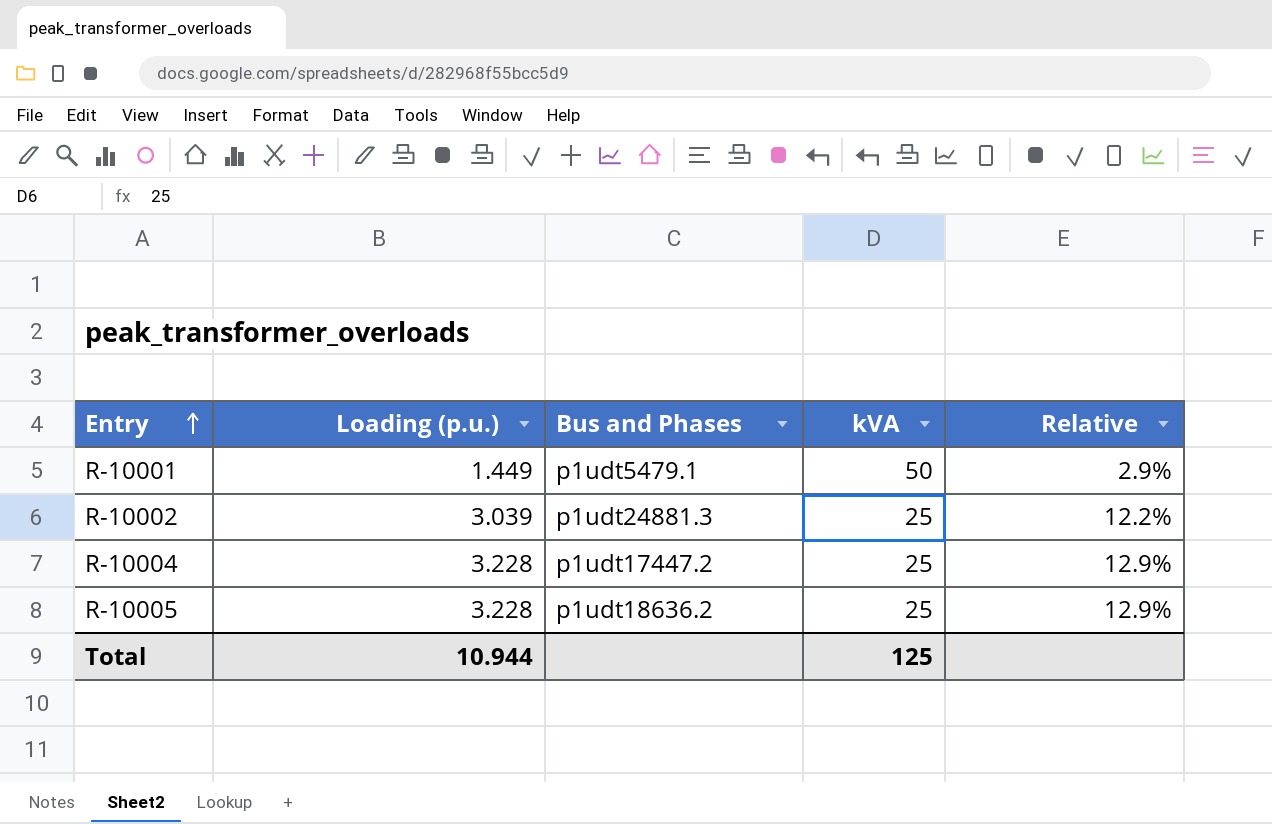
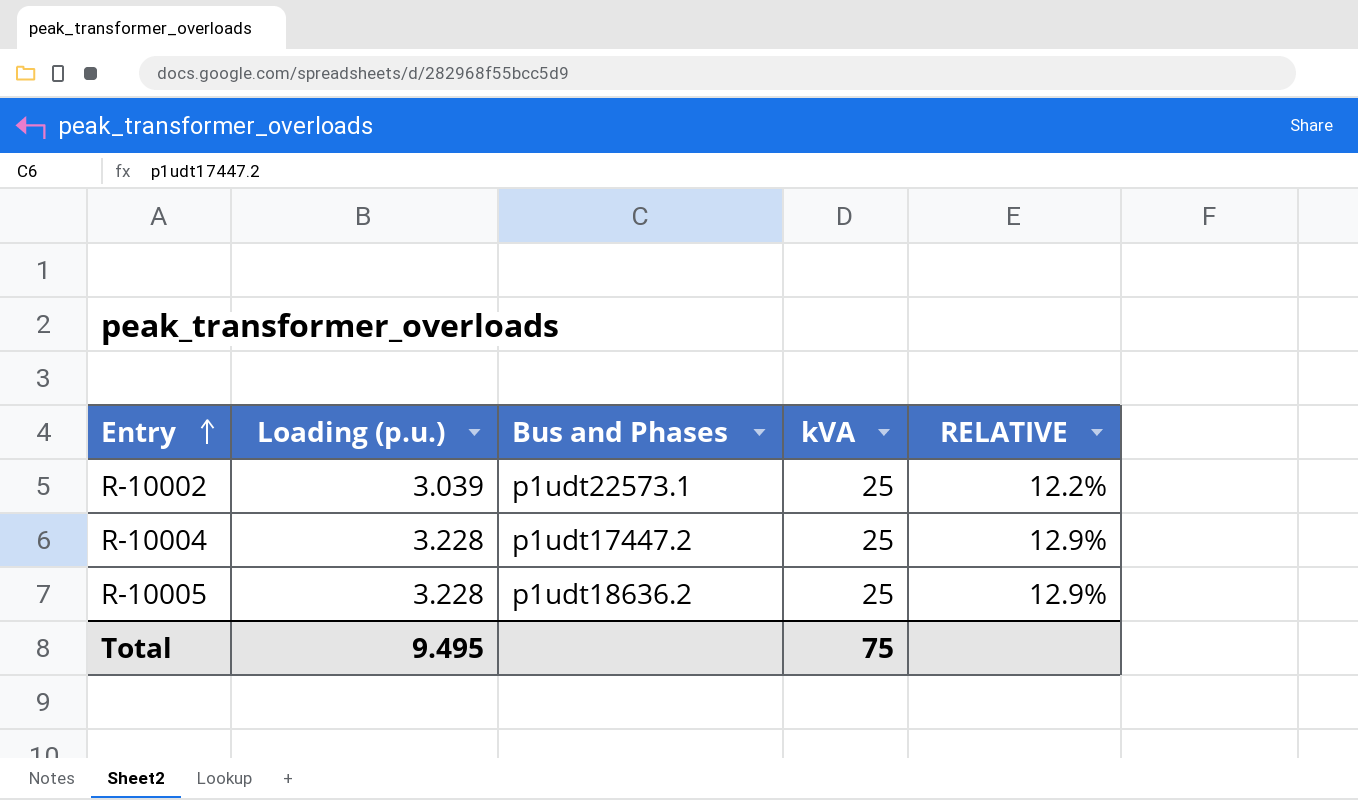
column name: Relative -> RELATIVE
row R-10001: 1.449 | p1udt5479.1 | 50 | 2.9% -> none
R-10002 | Bus and Phases: p1udt24881.3 -> p1udt22573.1
Total | Loading (p.u.): 10.944 -> 9.495
Total | kVA: 125 -> 75

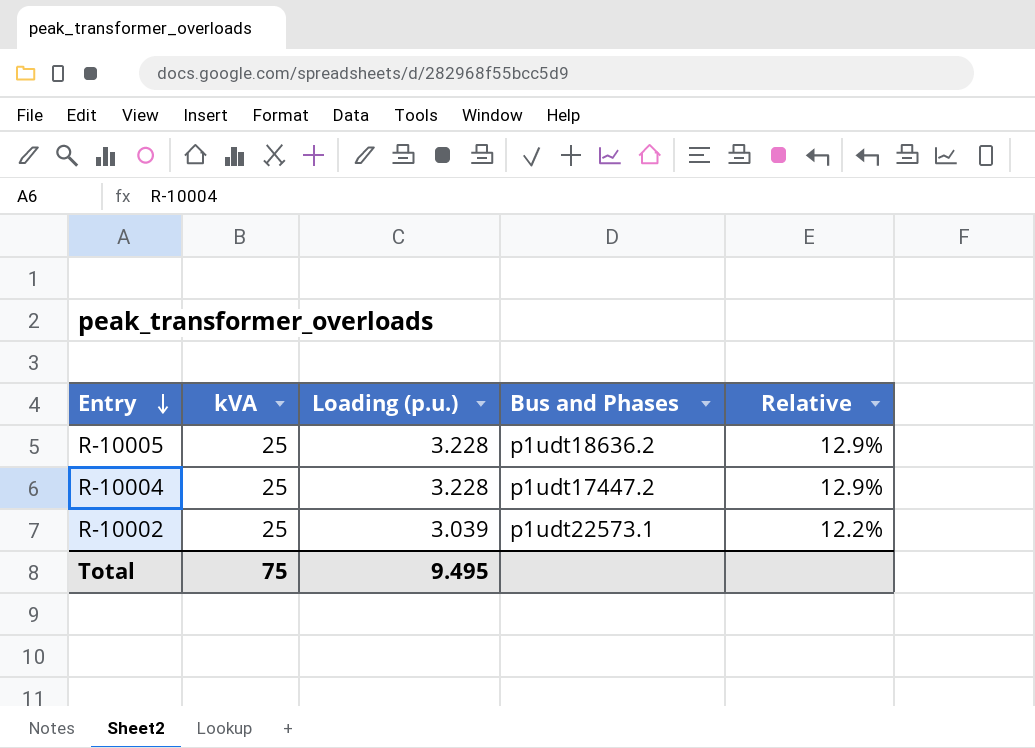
row order: Entry ascending -> Entry descending
column kVA | position: 4 -> 2
column name: RELATIVE -> Relative

